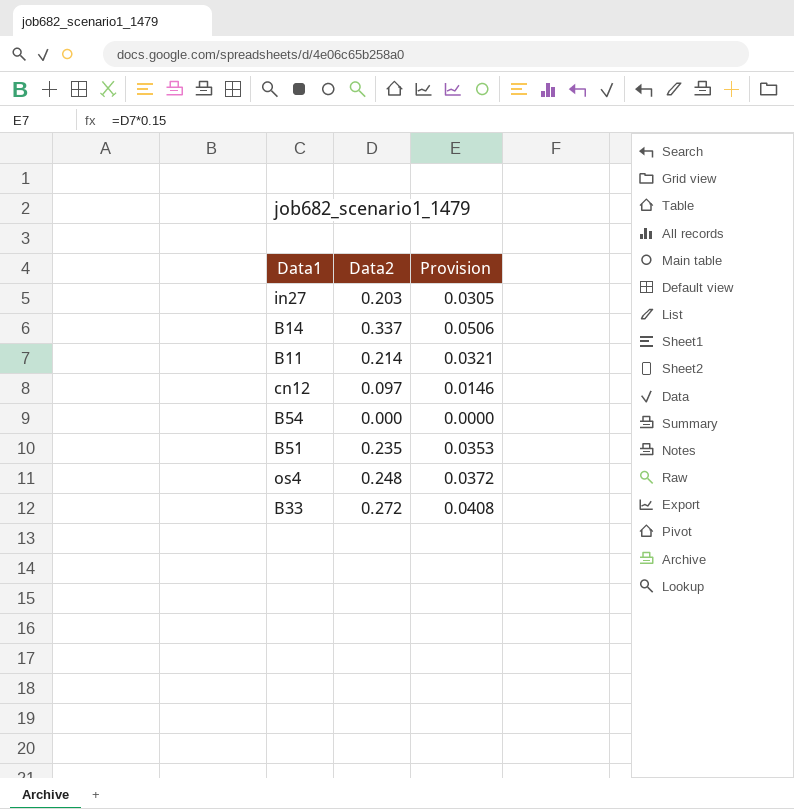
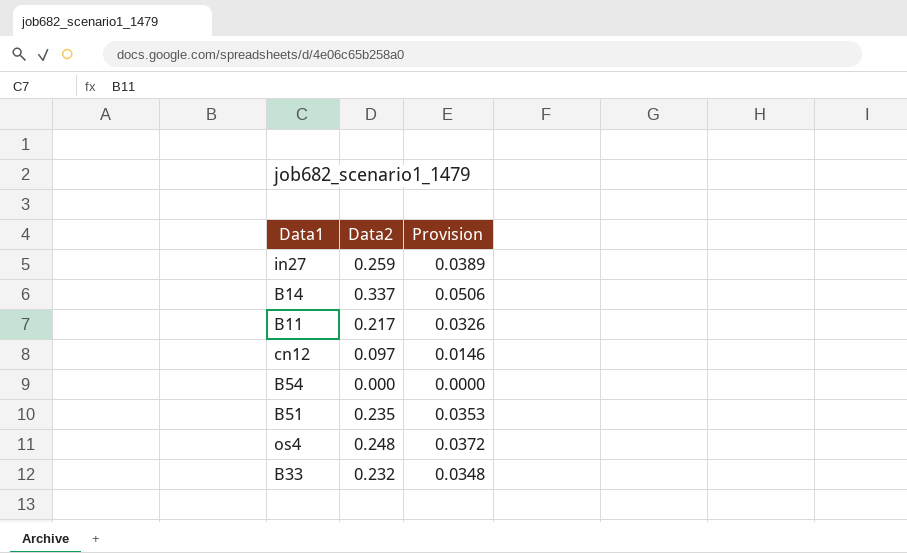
in27 | Data2: 0.203 -> 0.259
in27 | Provision: 0.0305 -> 0.0389
B11 | Data2: 0.214 -> 0.217
B11 | Provision: 0.0321 -> 0.0326
B33 | Data2: 0.272 -> 0.232
B33 | Provision: 0.0408 -> 0.0348

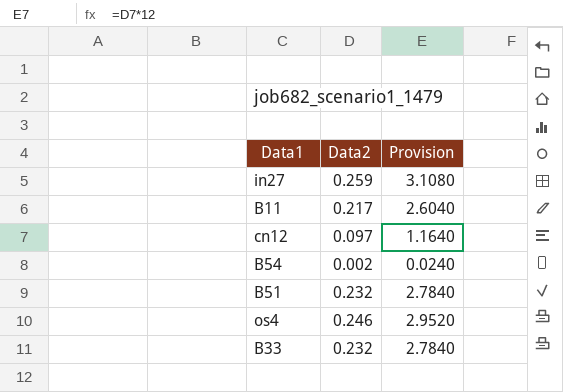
column Provision | formula: [Data2] * 0.15 -> [Data2] * 12
row B14: 0.337 | 0.0506 -> none
B54 | Data2: 0.000 -> 0.002
B51 | Data2: 0.235 -> 0.232
os4 | Data2: 0.248 -> 0.246

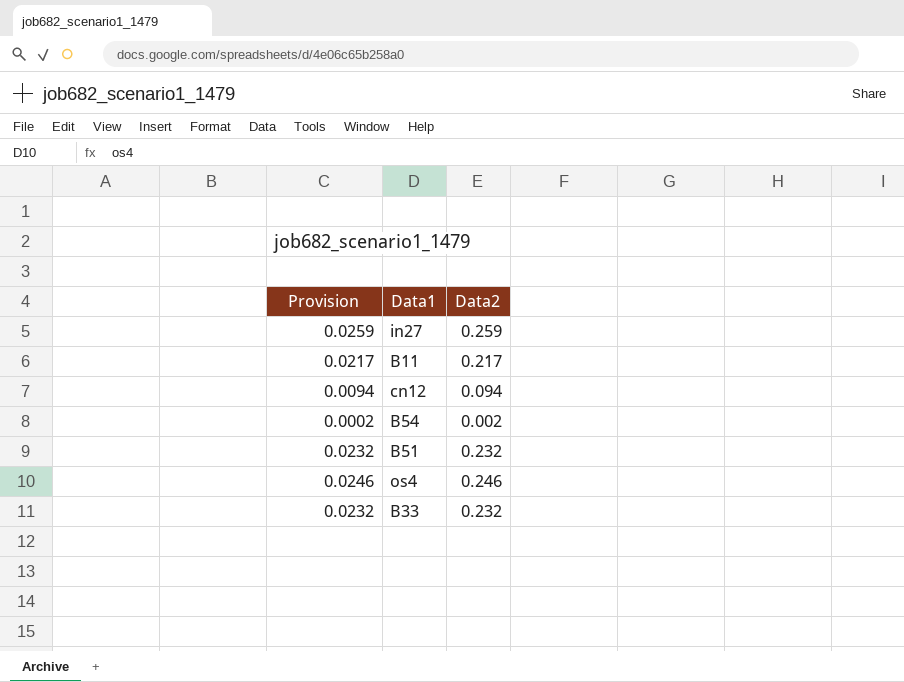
column Provision | formula: [Data2] * 12 -> [Data2] * 0.1
column Provision | position: 3 -> 1
cn12 | Data2: 0.097 -> 0.094

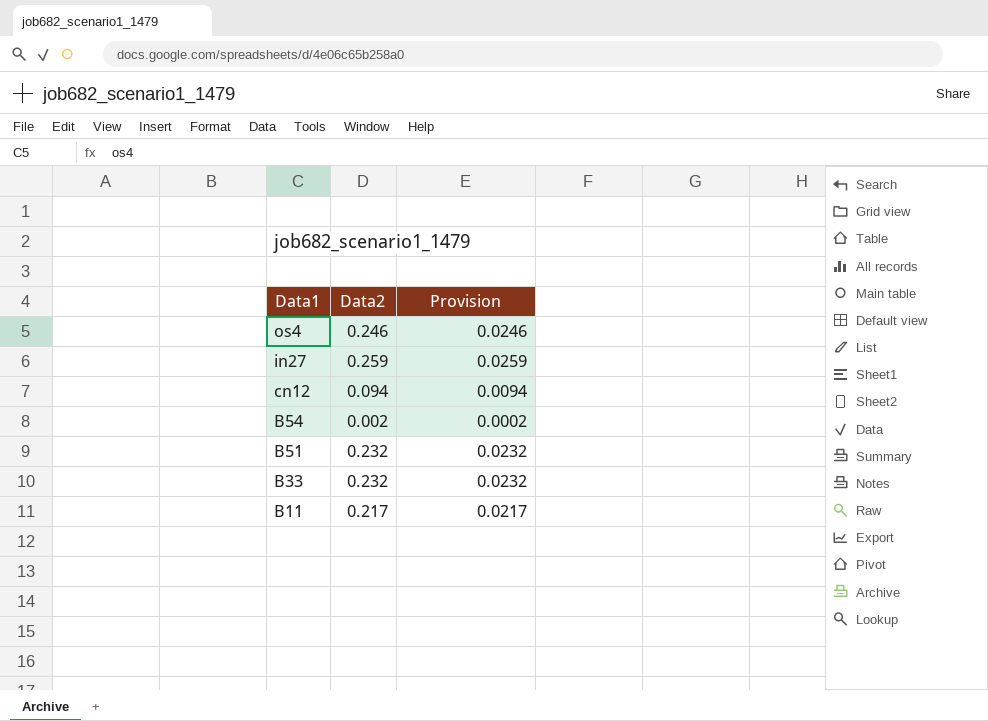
row order: none -> Data1 descending
column Provision | position: 1 -> 3

